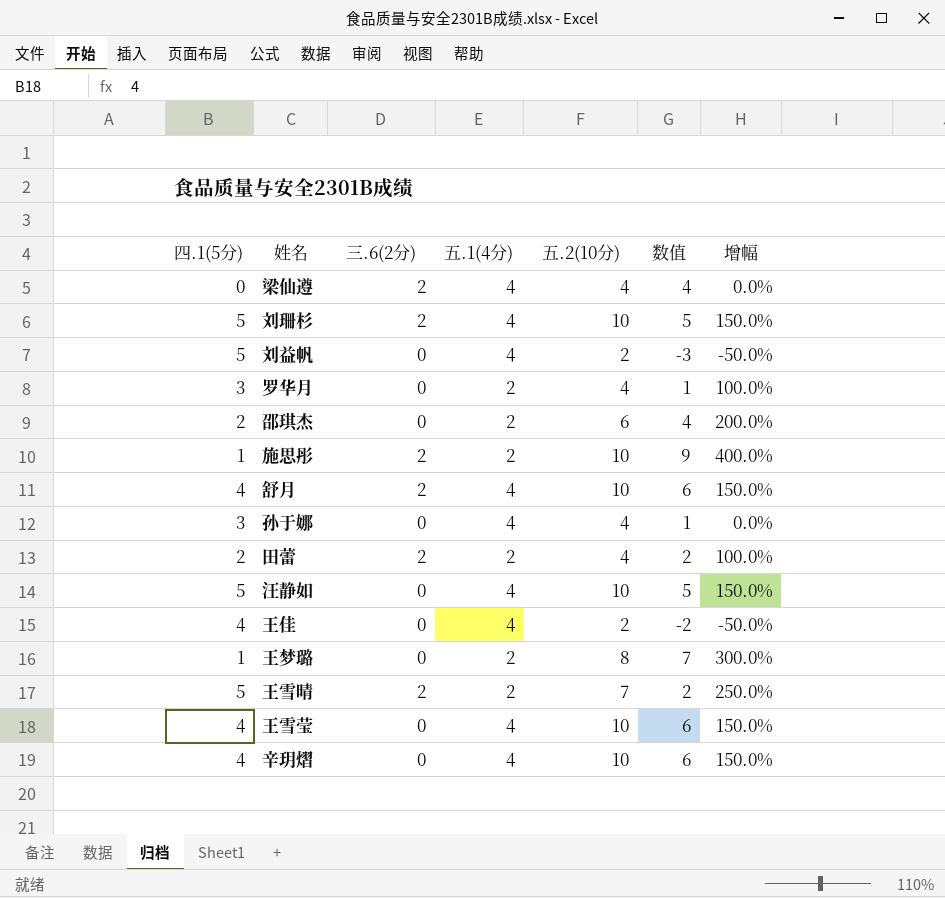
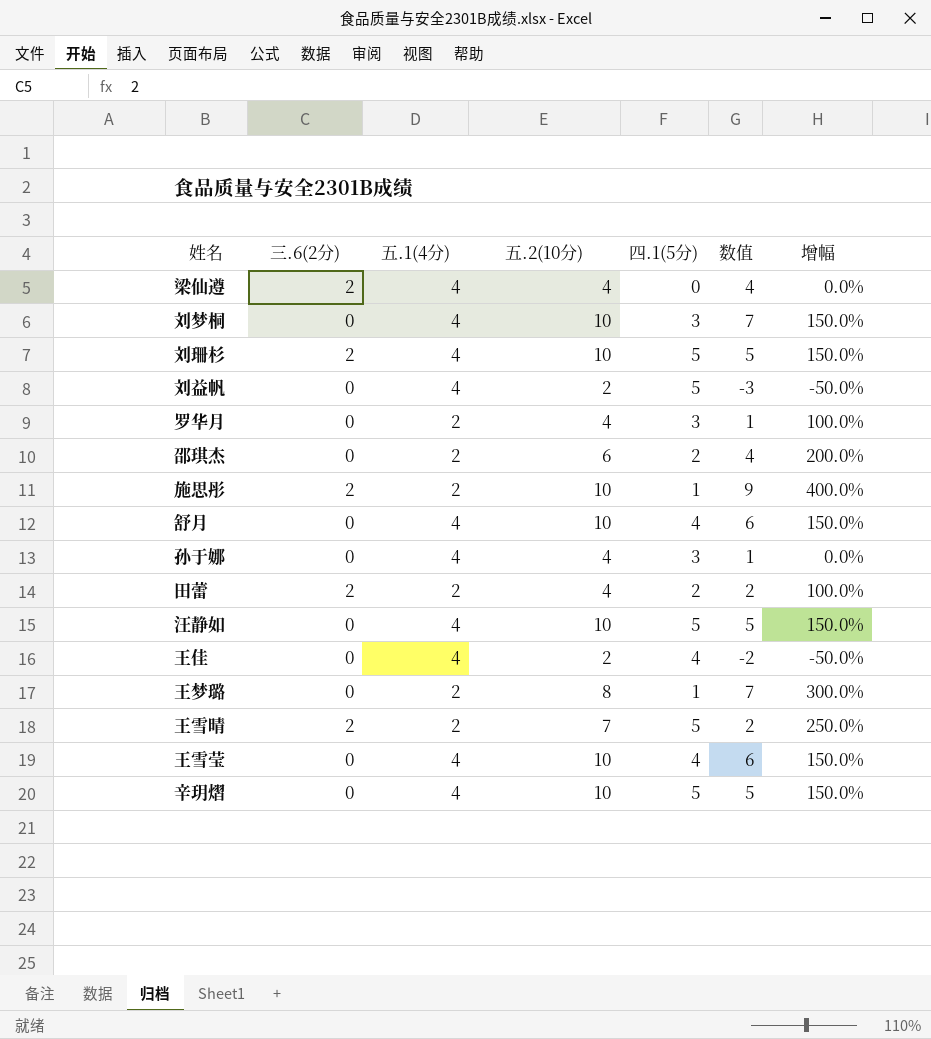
column 四.1(5分) | position: 1 -> 5
row 刘梦桐: none -> 0 | 4 | 10 | 3 | 7 | 150.0%
舒月 | 三.6(2分): 2 -> 0
辛玥熠 | 四.1(5分): 4 -> 5
辛玥熠 | 数值: 6 -> 5

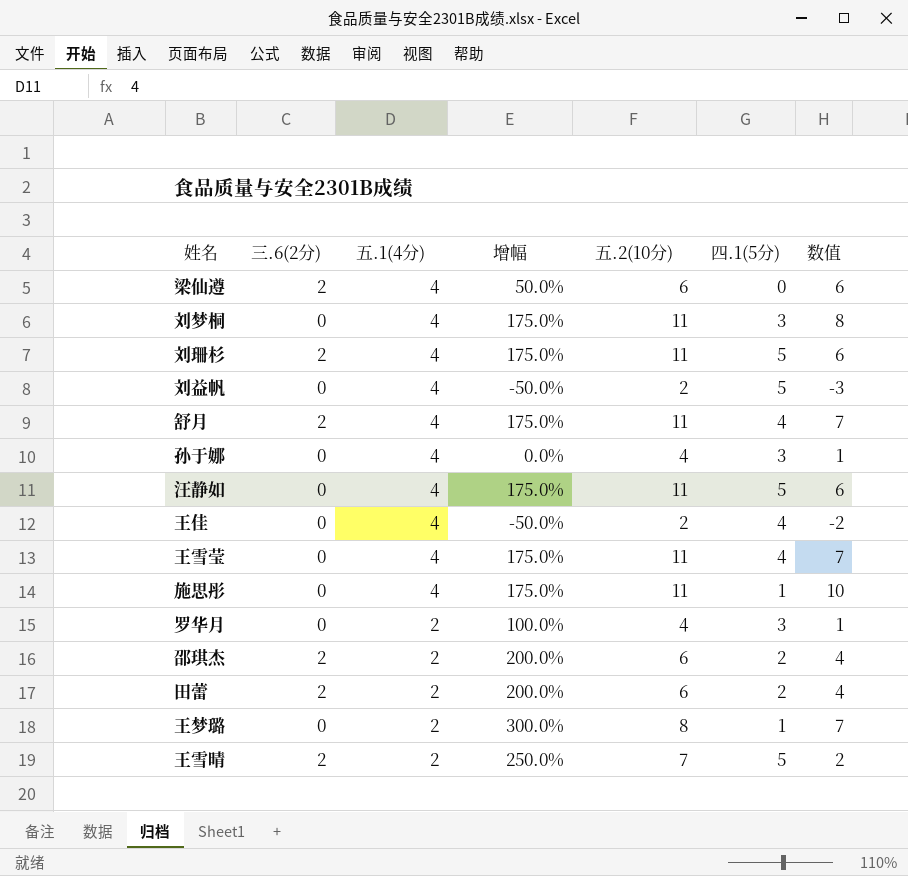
row order: none -> 五.1(4分) descending
column 增幅 | position: 7 -> 4
row 辛玥熠: 0 | 4 | 10 | 5 | 5 | 150.0% -> none
梁仙遵 | 增幅: 0.0% -> 50.0%
梁仙遵 | 五.2(10分): 4 -> 6
梁仙遵 | 数值: 4 -> 6
刘梦桐 | 增幅: 150.0% -> 175.0%
刘梦桐 | 五.2(10分): 10 -> 11
刘梦桐 | 数值: 7 -> 8
刘珊杉 | 增幅: 150.0% -> 175.0%
刘珊杉 | 五.2(10分): 10 -> 11
刘珊杉 | 数值: 5 -> 6
舒月 | 三.6(2分): 0 -> 2
舒月 | 增幅: 150.0% -> 175.0%
舒月 | 五.2(10分): 10 -> 11
舒月 | 数值: 6 -> 7
汪静如 | 增幅: 150.0% -> 175.0%
汪静如 | 五.2(10分): 10 -> 11
汪静如 | 数值: 5 -> 6
王雪莹 | 增幅: 150.0% -> 175.0%
王雪莹 | 五.2(10分): 10 -> 11
王雪莹 | 数值: 6 -> 7
施思彤 | 三.6(2分): 2 -> 0
施思彤 | 五.1(4分): 2 -> 4
施思彤 | 增幅: 400.0% -> 175.0%
施思彤 | 五.2(10分): 10 -> 11
施思彤 | 数值: 9 -> 10
邵琪杰 | 三.6(2分): 0 -> 2
田蕾 | 增幅: 100.0% -> 200.0%
田蕾 | 五.2(10分): 4 -> 6
田蕾 | 数值: 2 -> 4

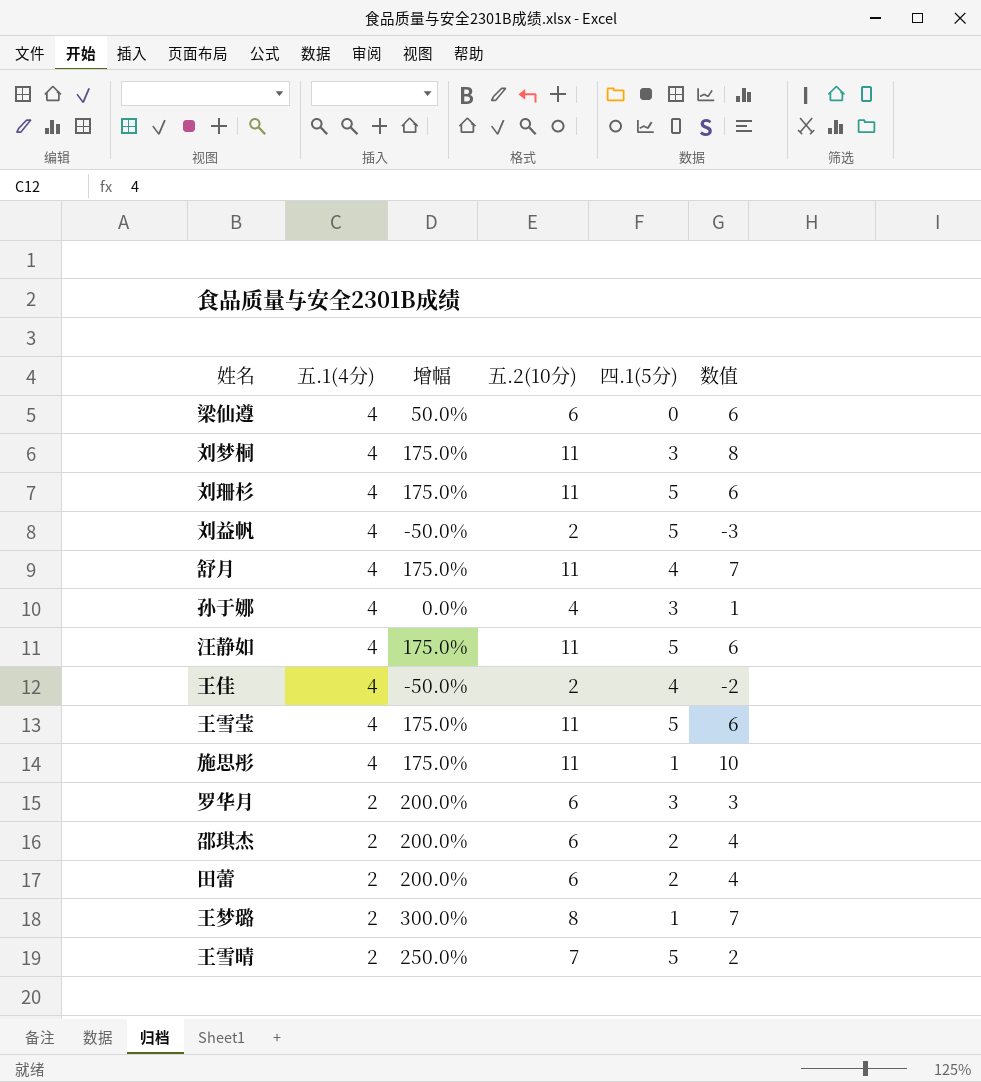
column 三.6(2分) | position: 2 -> none
王雪莹 | 四.1(5分): 4 -> 5
王雪莹 | 数值: 7 -> 6
罗华月 | 增幅: 100.0% -> 200.0%
罗华月 | 五.2(10分): 4 -> 6
罗华月 | 数值: 1 -> 3

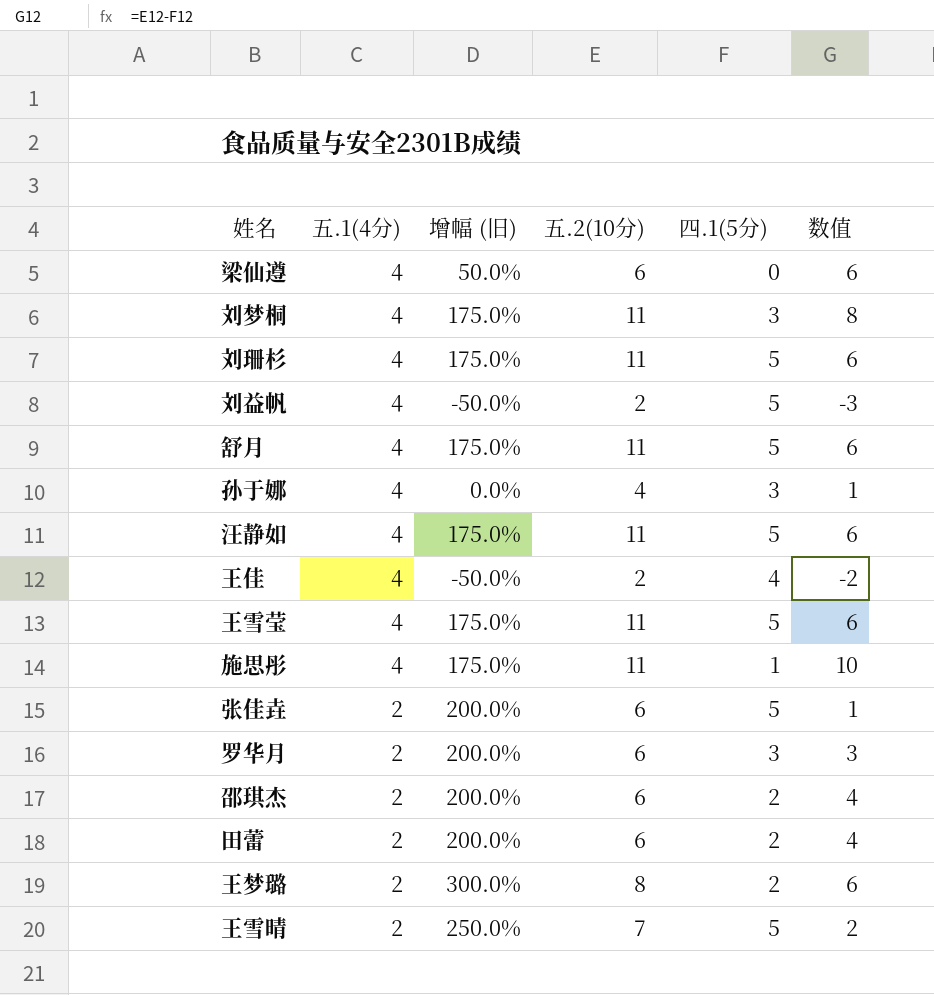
column name: 增幅 -> 增幅 (旧)
舒月 | 四.1(5分): 4 -> 5
舒月 | 数值: 7 -> 6
row 张佳垚: none -> 2 | 200.0% | 6 | 5 | 1
王梦璐 | 四.1(5分): 1 -> 2
王梦璐 | 数值: 7 -> 6

